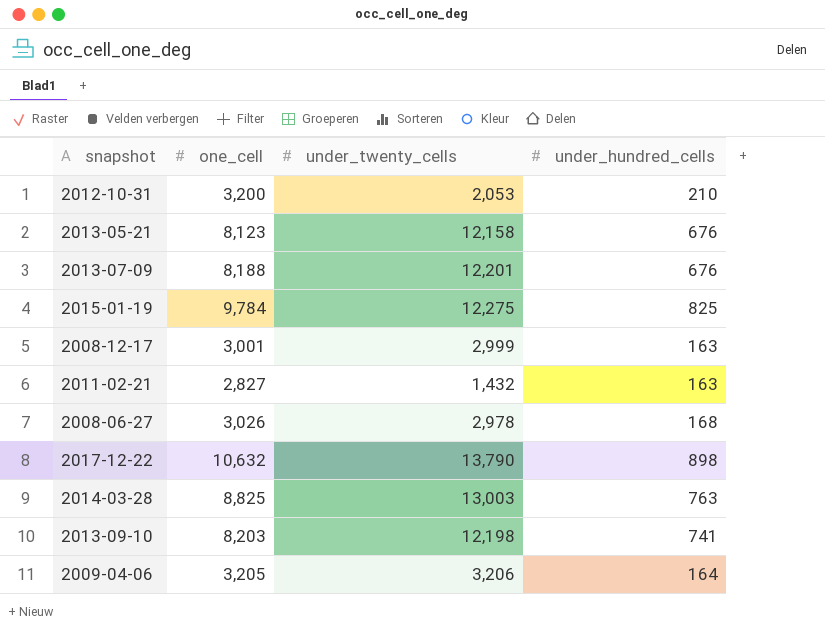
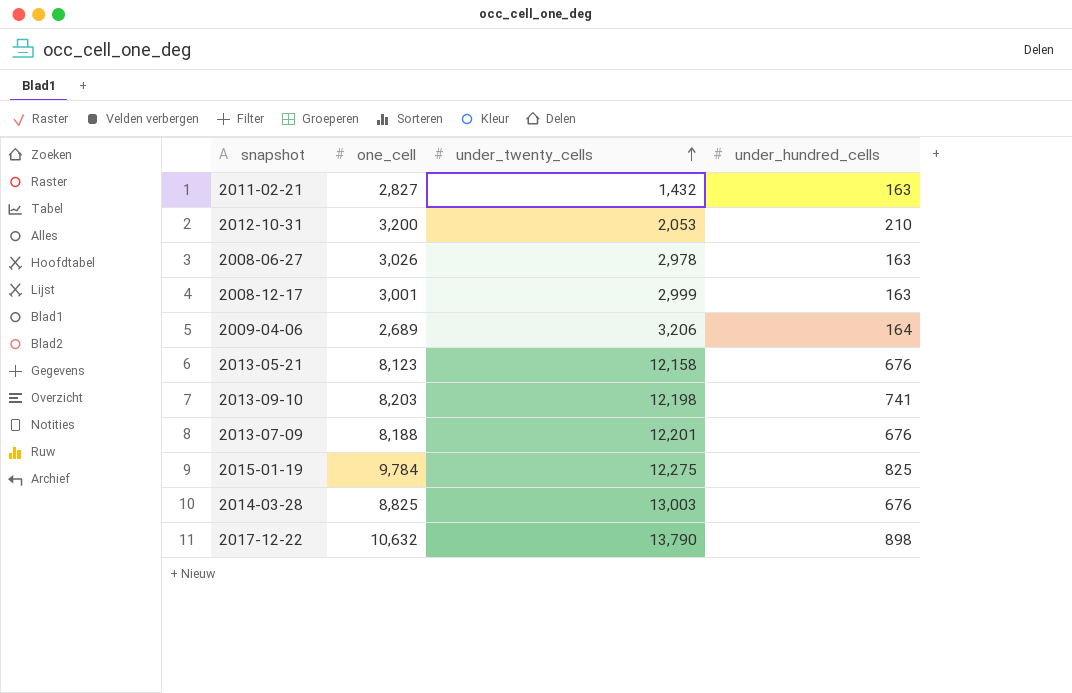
row order: none -> under_twenty_cells ascending
2008-06-27 | under_hundred_cells: 168 -> 163
2009-04-06 | one_cell: 3,205 -> 2,689
2014-03-28 | under_hundred_cells: 763 -> 676

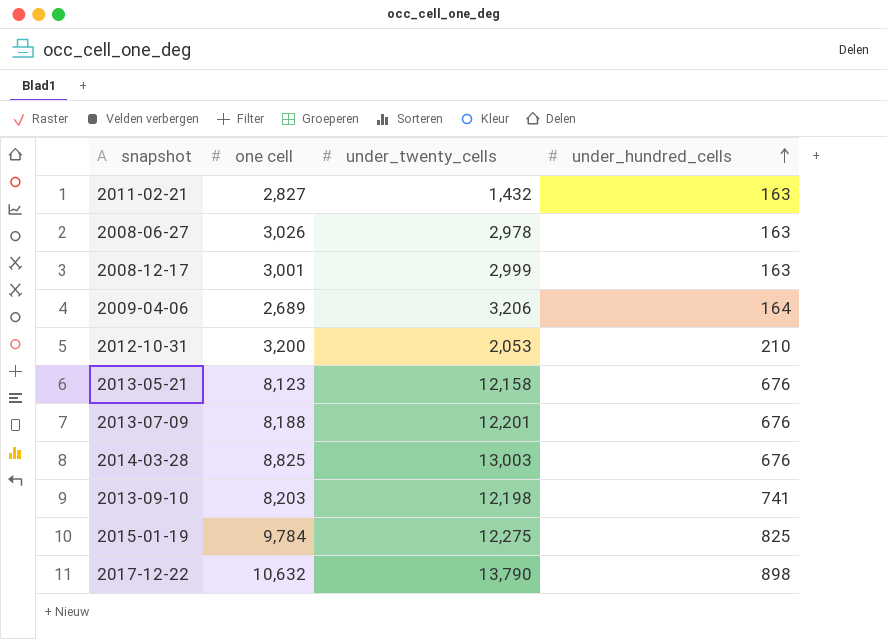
row order: under_twenty_cells ascending -> under_hundred_cells ascending
column name: one_cell -> one cell

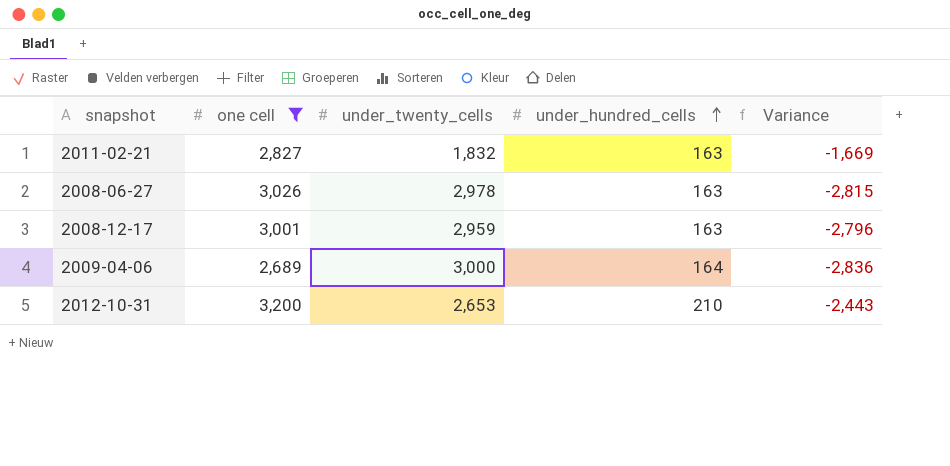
filter: none -> one cell <= 3,200
column Variance | formula: none -> [under_hundred_cells] - [under_twenty_cells]
2011-02-21 | under_twenty_cells: 1,432 -> 1,832
2008-12-17 | under_twenty_cells: 2,999 -> 2,959
2009-04-06 | under_twenty_cells: 3,206 -> 3,000
2012-10-31 | under_twenty_cells: 2,053 -> 2,653

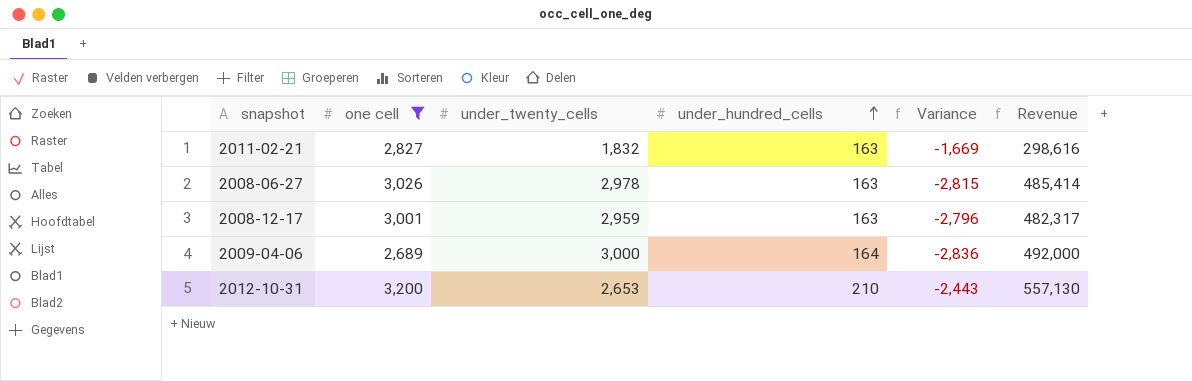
column Revenue | formula: none -> [under_twenty_cells] * [under_hundred_cells]

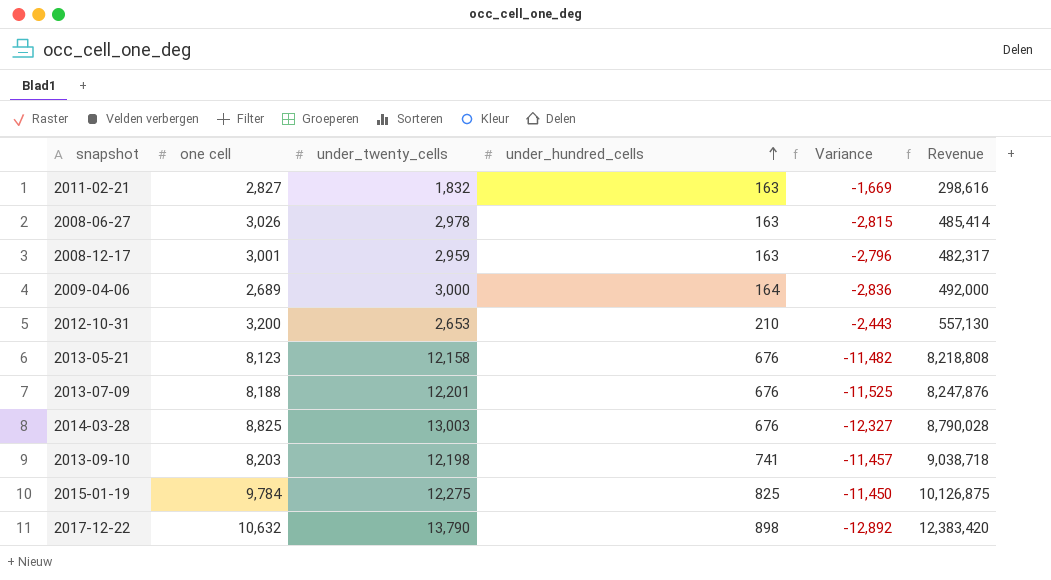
filter: one cell <= 3,200 -> none

